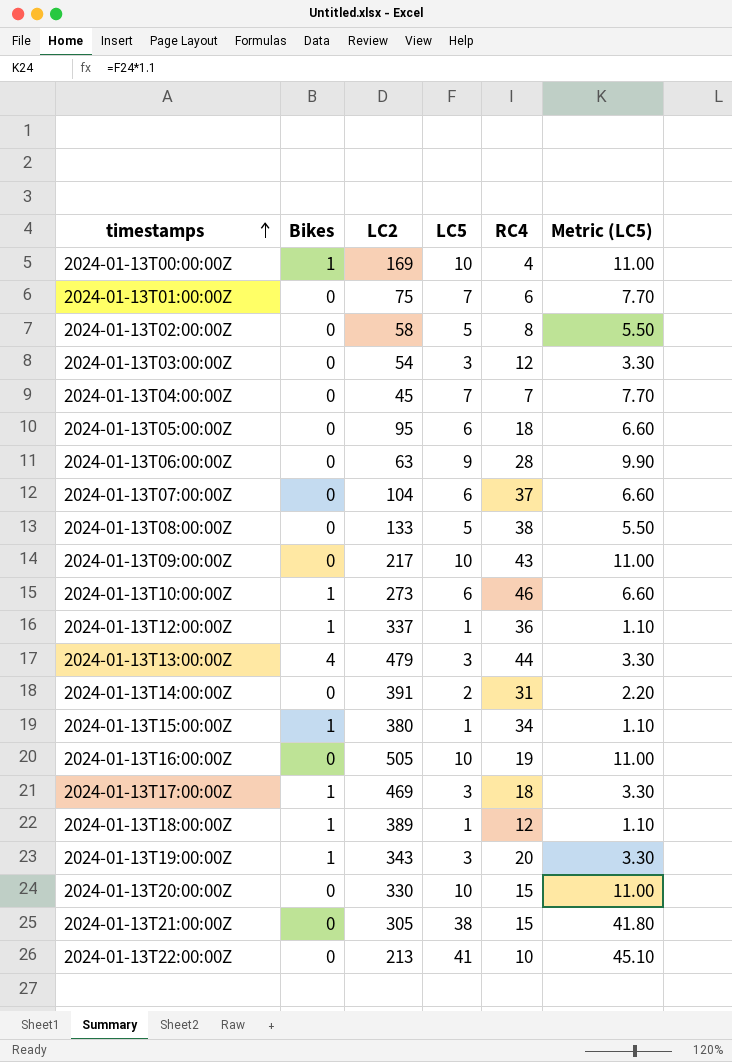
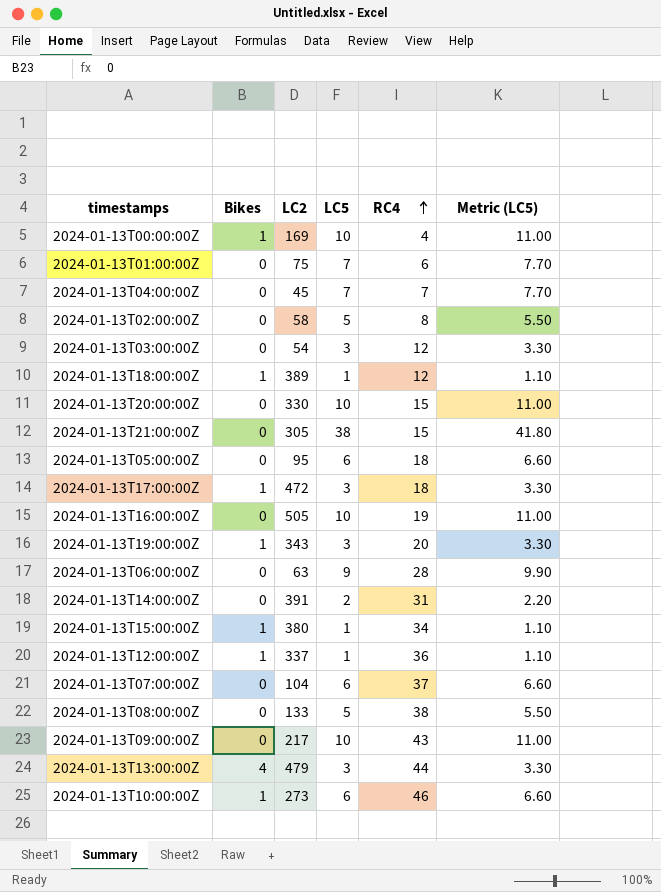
row order: timestamps ascending -> RC4 ascending
row 2024-01-13T22:00:00Z: 0 | 213 | 41 | 10 | 45.10 -> none
2024-01-13T17:00:00Z | LC2: 469 -> 472

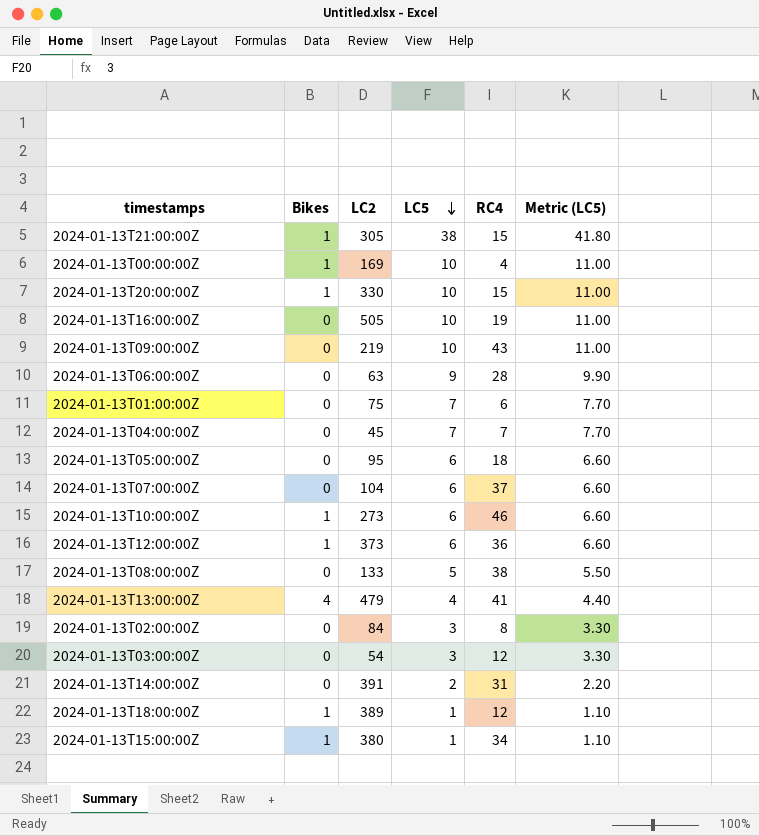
row order: RC4 ascending -> LC5 descending
row 2024-01-13T17:00:00Z: 1 | 472 | 3 | 18 | 3.30 -> none
row 2024-01-13T19:00:00Z: 1 | 343 | 3 | 20 | 3.30 -> none
2024-01-13T21:00:00Z | Bikes: 0 -> 1
2024-01-13T20:00:00Z | Bikes: 0 -> 1
2024-01-13T09:00:00Z | LC2: 217 -> 219
2024-01-13T12:00:00Z | LC2: 337 -> 373
2024-01-13T12:00:00Z | LC5: 1 -> 6
2024-01-13T12:00:00Z | Metric (LC5): 1.10 -> 6.60
2024-01-13T13:00:00Z | LC5: 3 -> 4
2024-01-13T13:00:00Z | RC4: 44 -> 41
2024-01-13T13:00:00Z | Metric (LC5): 3.30 -> 4.40
2024-01-13T02:00:00Z | LC2: 58 -> 84
2024-01-13T02:00:00Z | LC5: 5 -> 3
2024-01-13T02:00:00Z | Metric (LC5): 5.50 -> 3.30

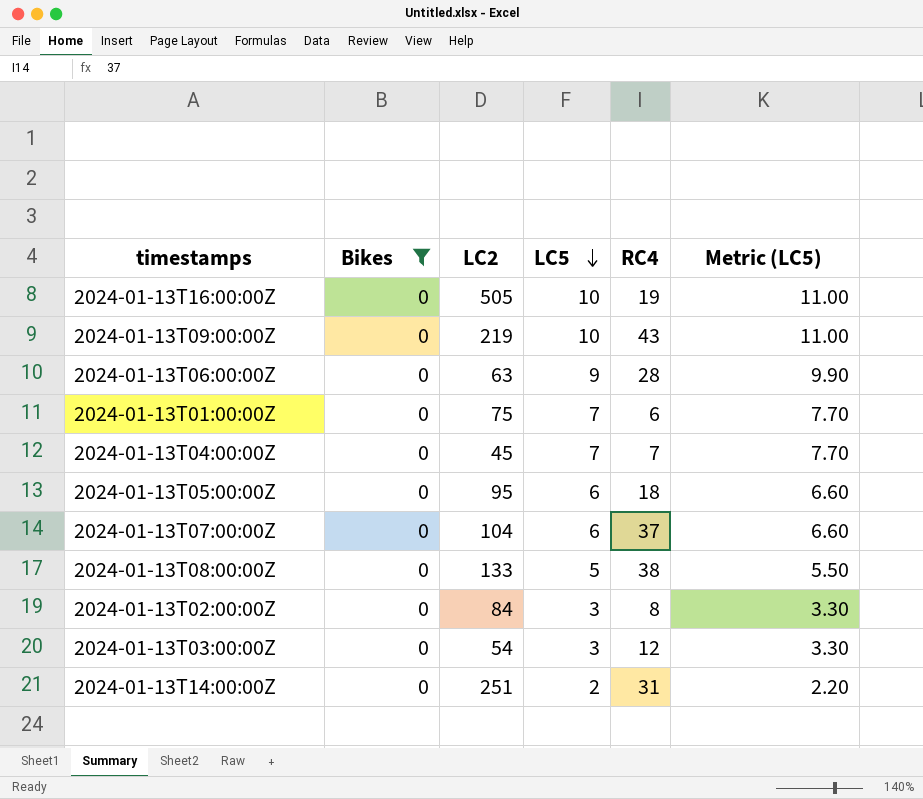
filter: none -> Bikes = 0
2024-01-13T14:00:00Z | LC2: 391 -> 251

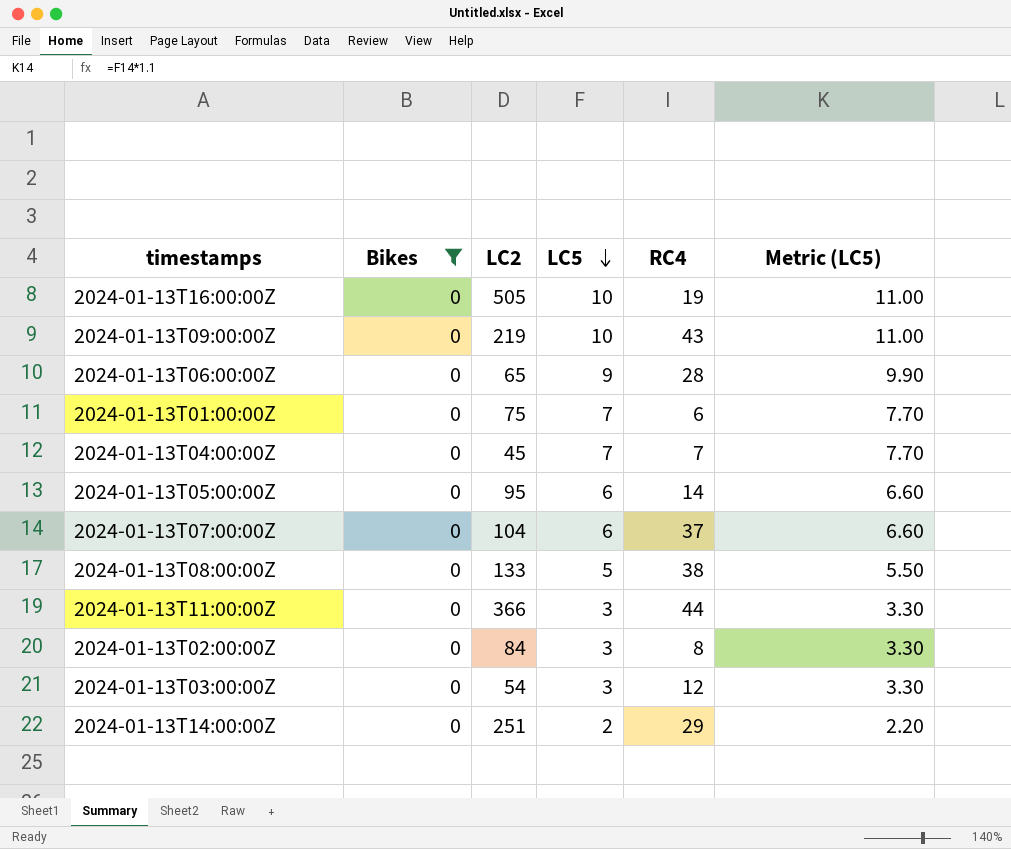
2024-01-13T06:00:00Z | LC2: 63 -> 65
2024-01-13T05:00:00Z | RC4: 18 -> 14
row 2024-01-13T11:00:00Z: none -> 0 | 366 | 3 | 44 | 3.30
2024-01-13T14:00:00Z | RC4: 31 -> 29

